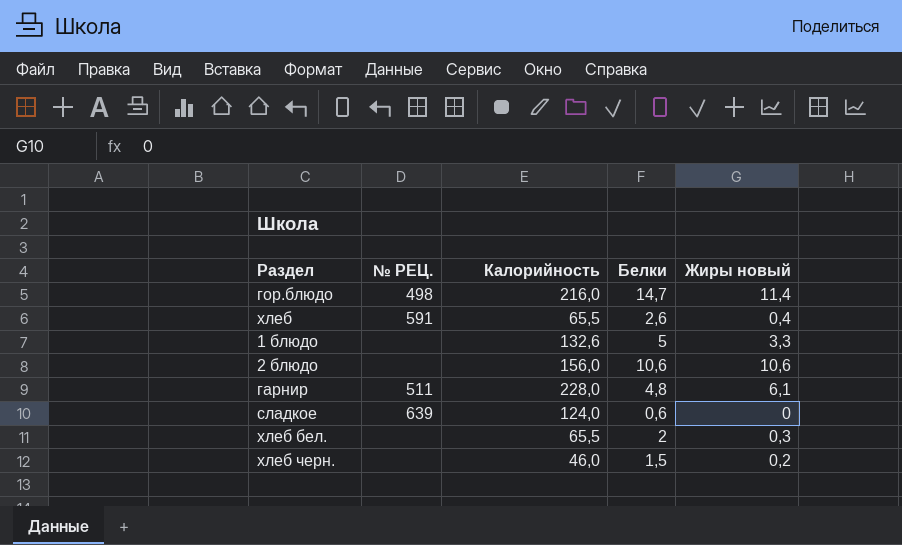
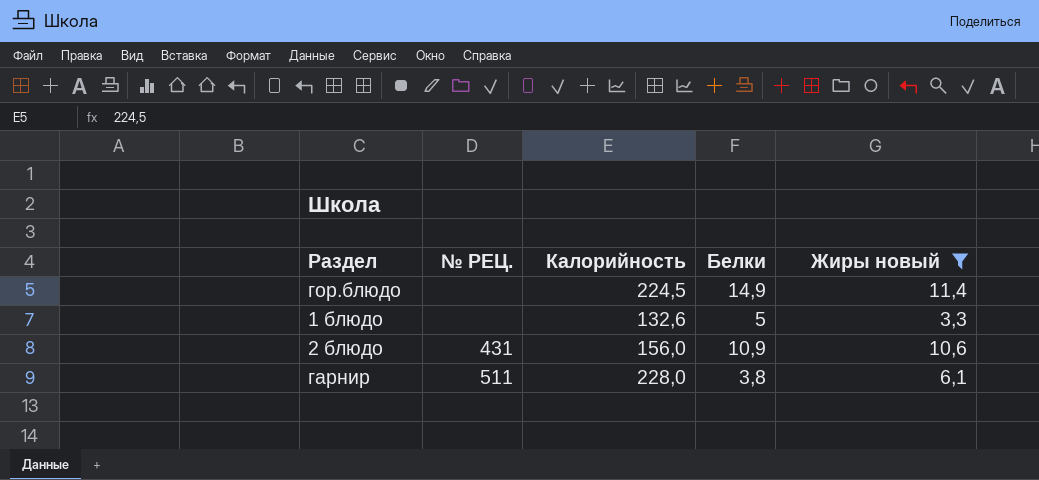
filter: none -> Жиры новый >= 3,3
гор.блюдо | № РЕЦ.: 498 -> none
гор.блюдо | Калорийность: 216,0 -> 224,5
гор.блюдо | Белки: 14,7 -> 14,9
2 блюдо | № РЕЦ.: none -> 431
2 блюдо | Белки: 10,6 -> 10,9
гарнир | Белки: 4,8 -> 3,8

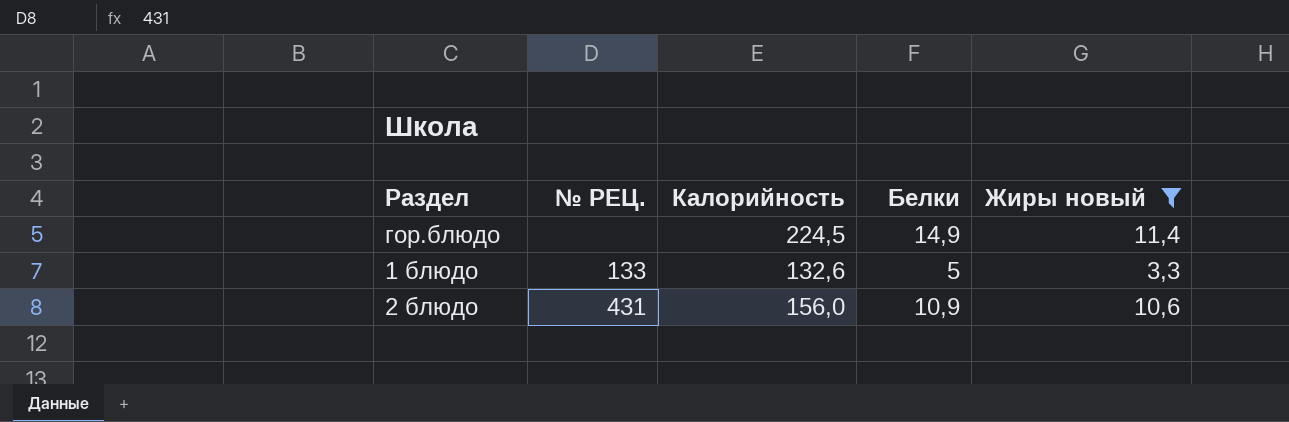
row гарнир: 511 | 228,0 | 3,8 | 6,1 -> none
1 блюдо | № РЕЦ.: none -> 133

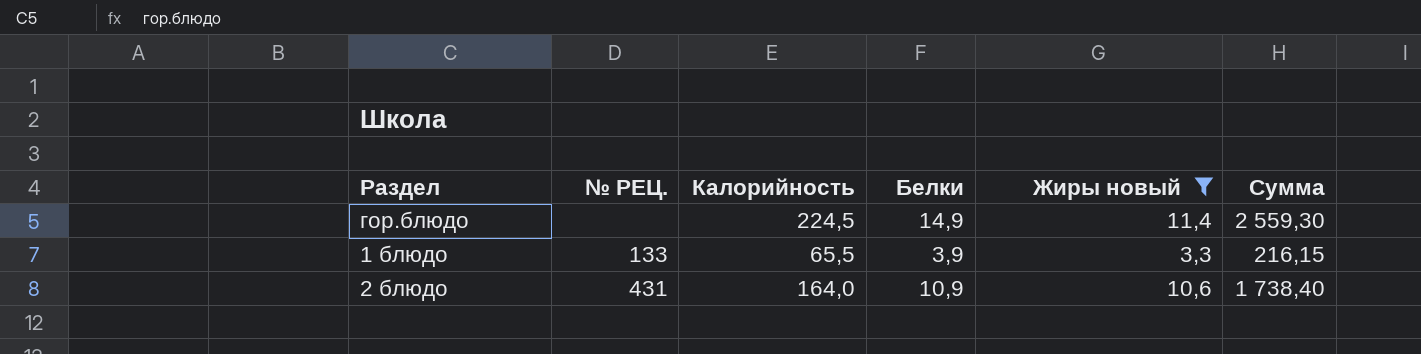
column Сумма | formula: none -> [Калорийность] * [Жиры новый]
1 блюдо | Калорийность: 132,6 -> 65,5
1 блюдо | Белки: 5 -> 3,9
2 блюдо | Калорийность: 156,0 -> 164,0

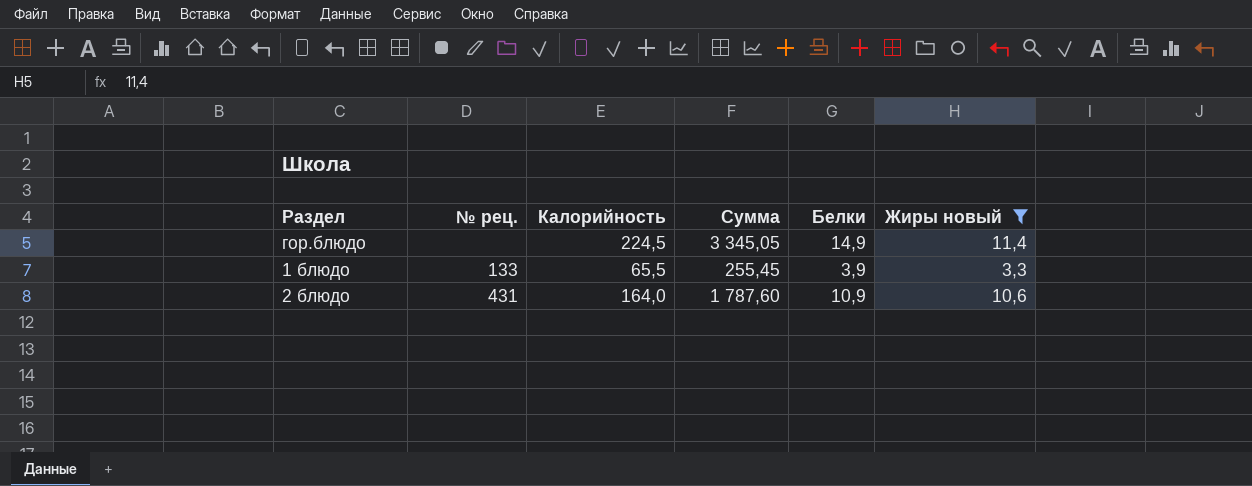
column name: № РЕЦ. -> № рец.
column Сумма | formula: [Калорийность] * [Жиры новый] -> [Калорийность] * [Белки]
column Сумма | position: 6 -> 4

